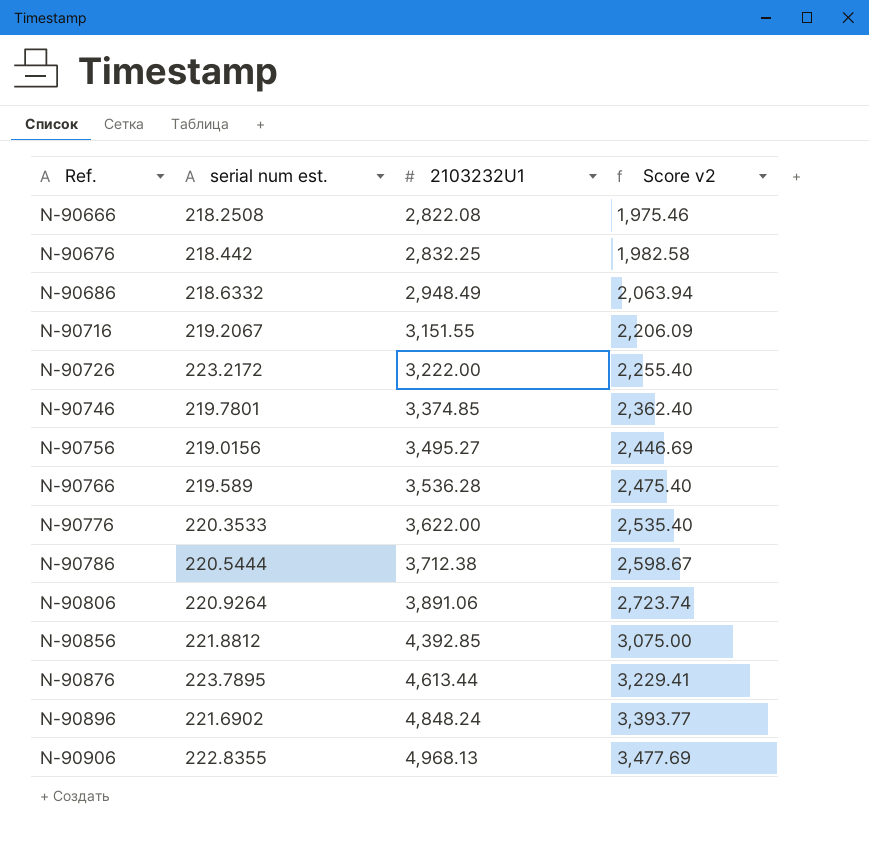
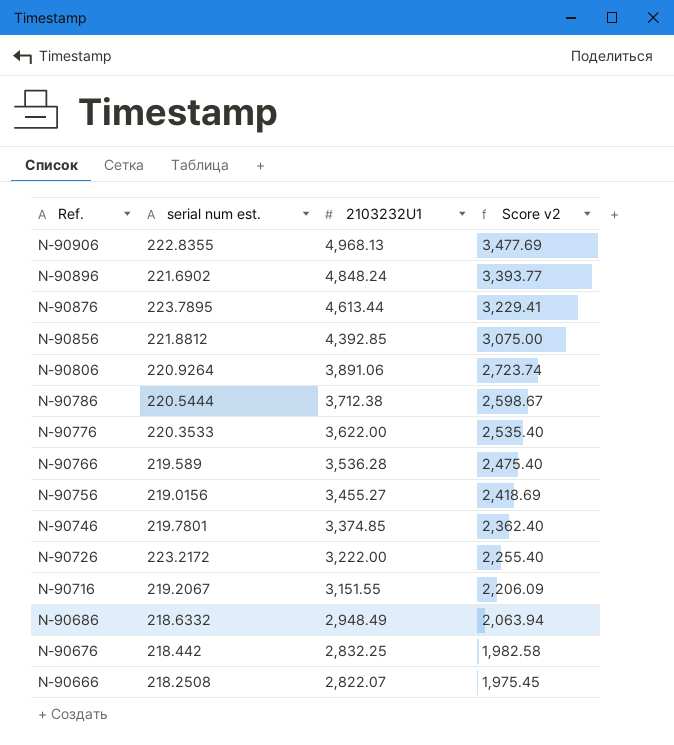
row order: Ref. ascending -> Ref. descending
N-90756 | 2103232U1: 3,495.27 -> 3,455.27
N-90756 | Score v2: 2,446.69 -> 2,418.69
N-90666 | 2103232U1: 2,822.08 -> 2,822.07
N-90666 | Score v2: 1,975.46 -> 1,975.45

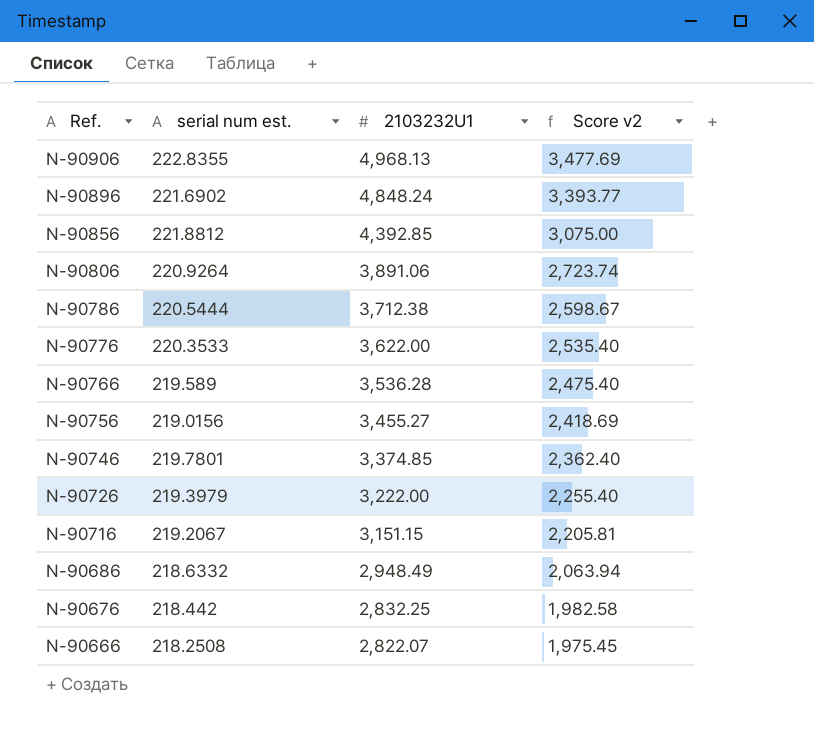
row N-90876: 223.7895 | 4,613.44 | 3,229.41 -> none
N-90726 | serial num est.: 223.2172 -> 219.3979
N-90716 | 2103232U1: 3,151.55 -> 3,151.15
N-90716 | Score v2: 2,206.09 -> 2,205.81

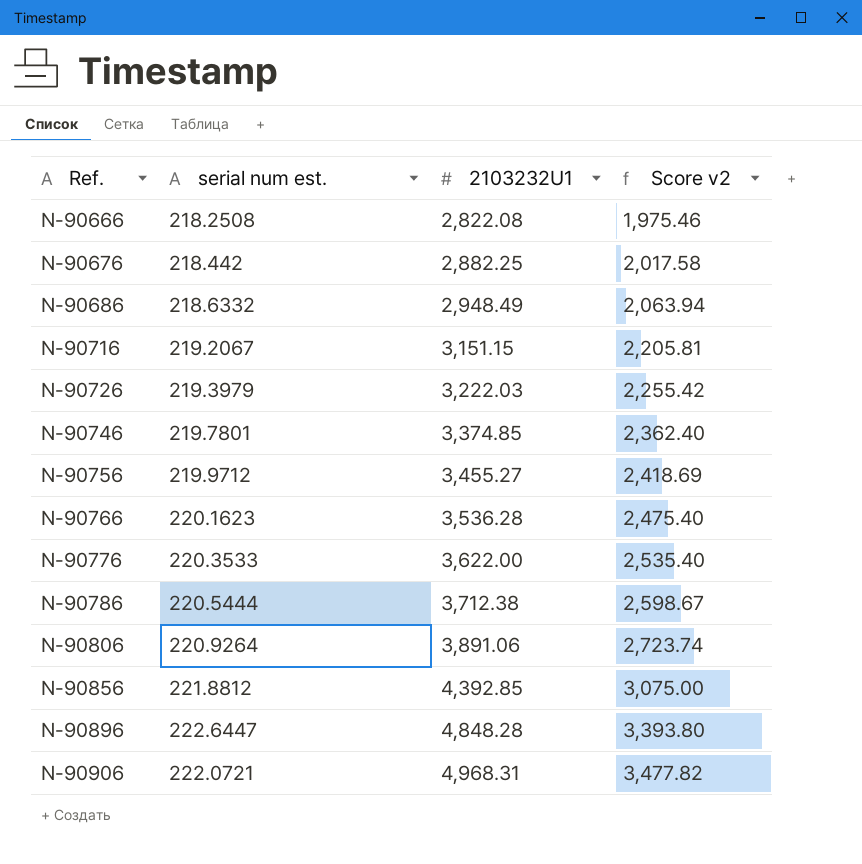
row order: Ref. descending -> Ref. ascending
N-90666 | 2103232U1: 2,822.07 -> 2,822.08
N-90666 | Score v2: 1,975.45 -> 1,975.46
N-90676 | 2103232U1: 2,832.25 -> 2,882.25
N-90676 | Score v2: 1,982.58 -> 2,017.58
N-90726 | 2103232U1: 3,222.00 -> 3,222.03
N-90726 | Score v2: 2,255.40 -> 2,255.42
N-90756 | serial num est.: 219.0156 -> 219.9712
N-90766 | serial num est.: 219.589 -> 220.1623
N-90896 | serial num est.: 221.6902 -> 222.6447
N-90896 | 2103232U1: 4,848.24 -> 4,848.28
N-90896 | Score v2: 3,393.77 -> 3,393.80
N-90906 | serial num est.: 222.8355 -> 222.0721
N-90906 | 2103232U1: 4,968.13 -> 4,968.31
N-90906 | Score v2: 3,477.69 -> 3,477.82

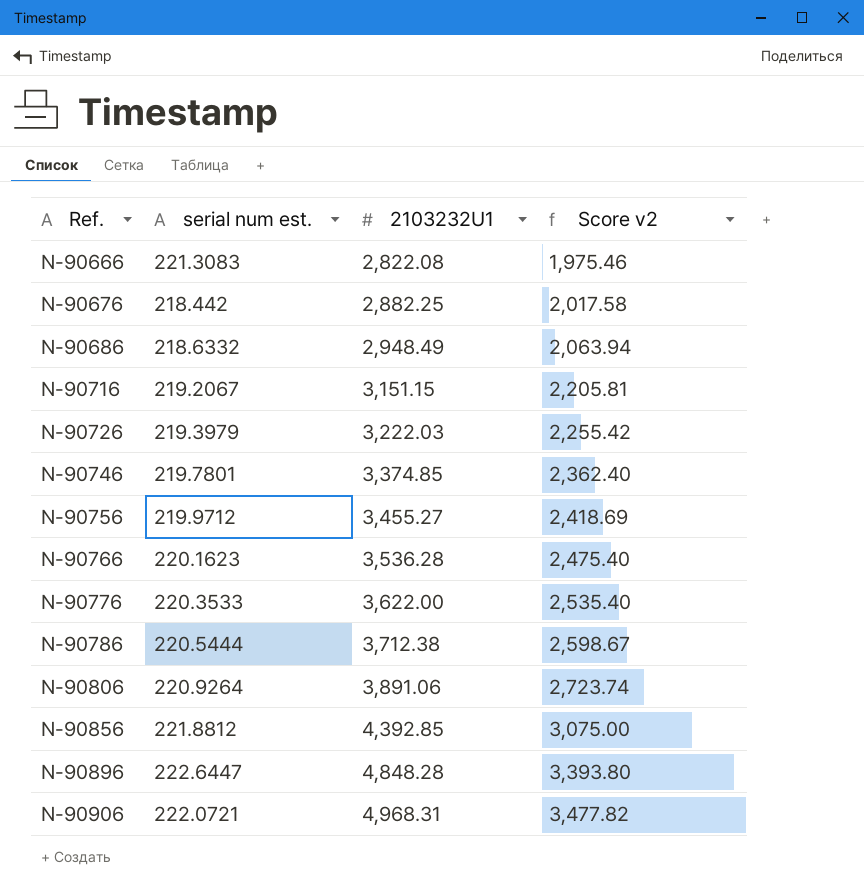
N-90666 | serial num est.: 218.2508 -> 221.3083

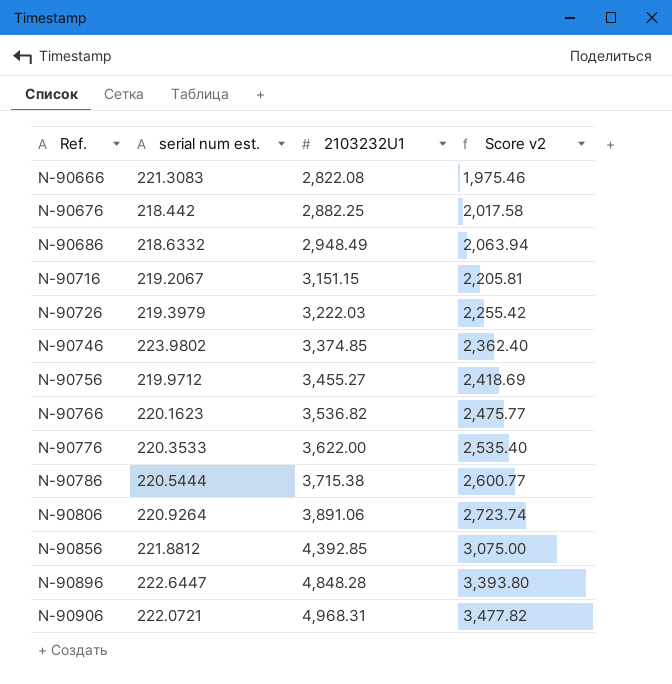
N-90746 | serial num est.: 219.7801 -> 223.9802
N-90766 | 2103232U1: 3,536.28 -> 3,536.82
N-90766 | Score v2: 2,475.40 -> 2,475.77
N-90786 | 2103232U1: 3,712.38 -> 3,715.38
N-90786 | Score v2: 2,598.67 -> 2,600.77

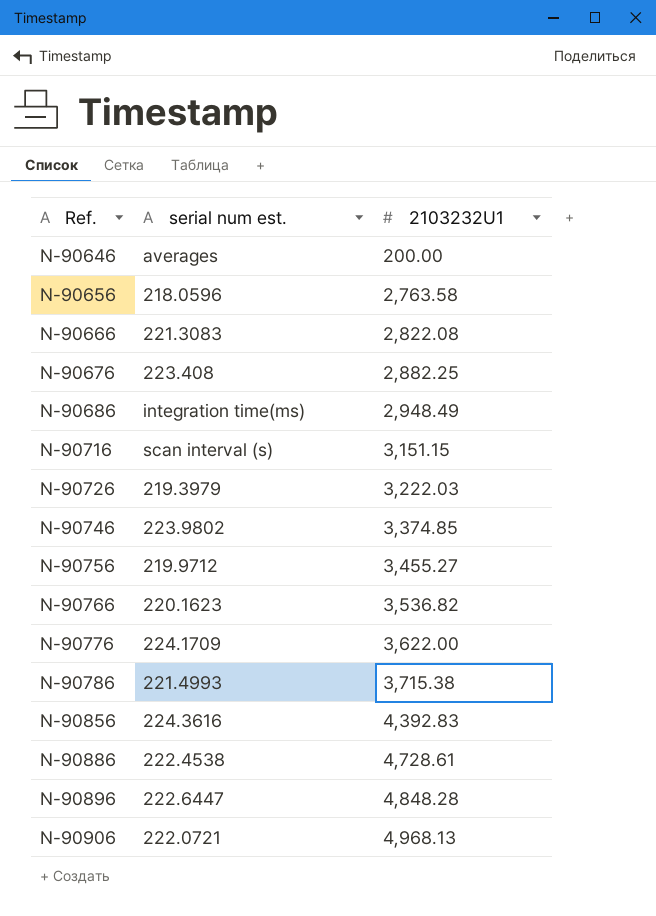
column Score v2 | formula: [2103232U1] * 0.7 -> none
row N-90806: 220.9264 | 3,891.06 | 2,723.74 -> none
row N-90646: none -> averages | 200.00
row N-90656: none -> 218.0596 | 2,763.58
N-90676 | serial num est.: 218.442 -> 223.408
N-90686 | serial num est.: 218.6332 -> integration time(ms)
N-90716 | serial num est.: 219.2067 -> scan interval (s)
N-90776 | serial num est.: 220.3533 -> 224.1709
N-90786 | serial num est.: 220.5444 -> 221.4993
N-90856 | serial num est.: 221.8812 -> 224.3616
N-90856 | 2103232U1: 4,392.85 -> 4,392.83
row N-90886: none -> 222.4538 | 4,728.61
N-90906 | 2103232U1: 4,968.31 -> 4,968.13

